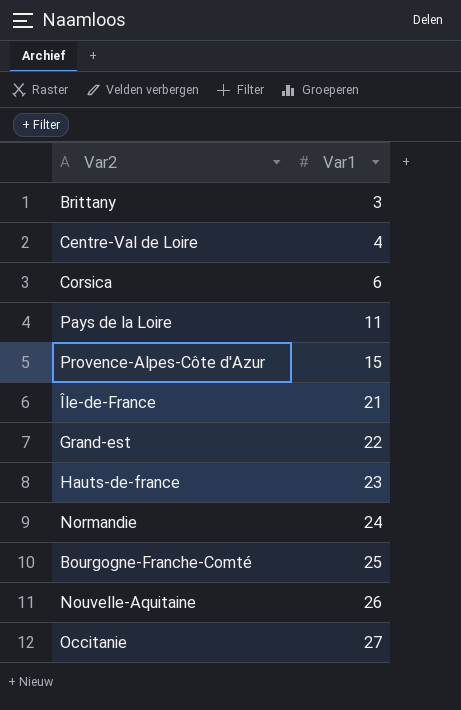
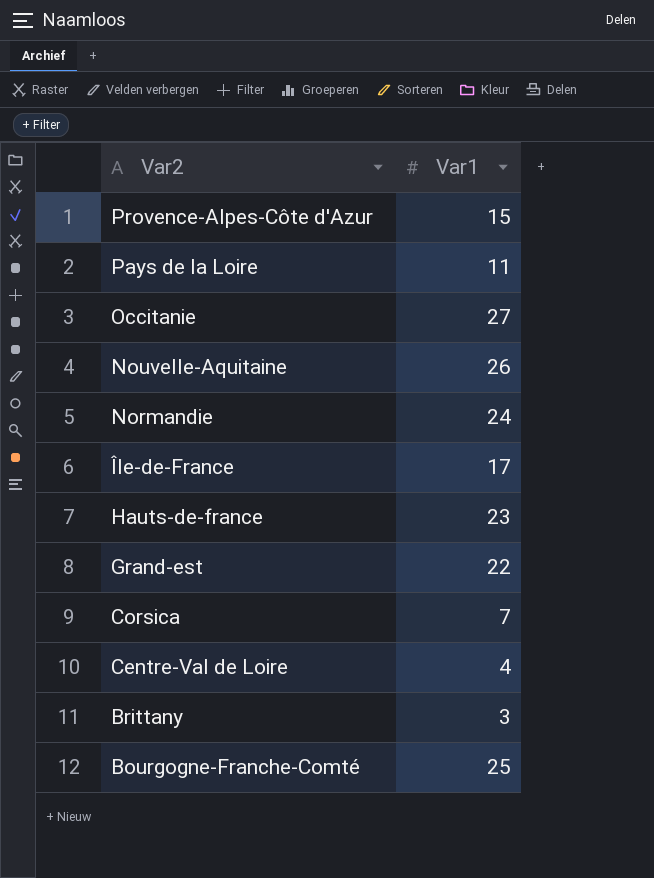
row order: Var1 ascending -> Var2 descending
Île-de-France | Var1: 21 -> 17
Corsica | Var1: 6 -> 7

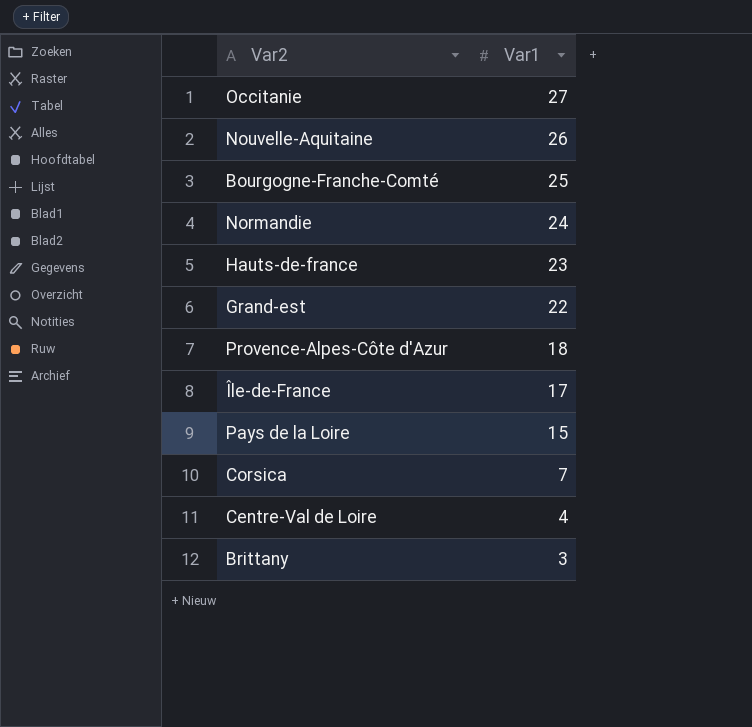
row order: Var2 descending -> Var1 descending
Provence-Alpes-Côte d'Azur | Var1: 15 -> 18
Pays de la Loire | Var1: 11 -> 15

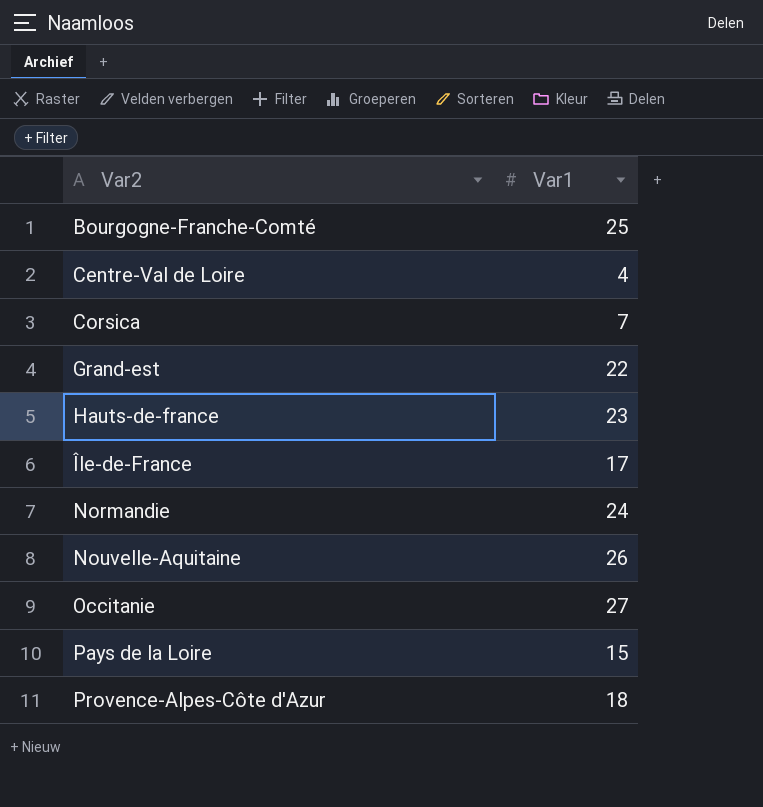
row order: Var1 descending -> Var2 ascending
row Brittany: 3 -> none

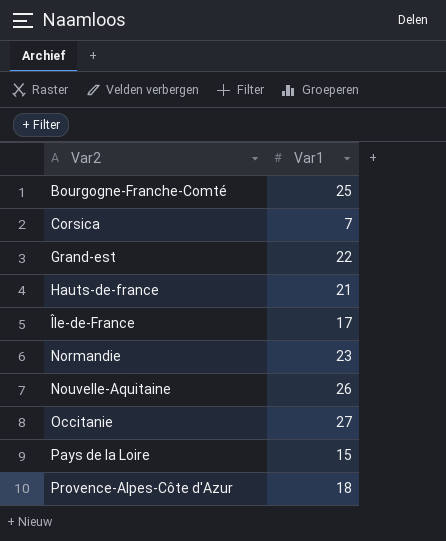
row Centre-Val de Loire: 4 -> none
Hauts-de-france | Var1: 23 -> 21
Normandie | Var1: 24 -> 23

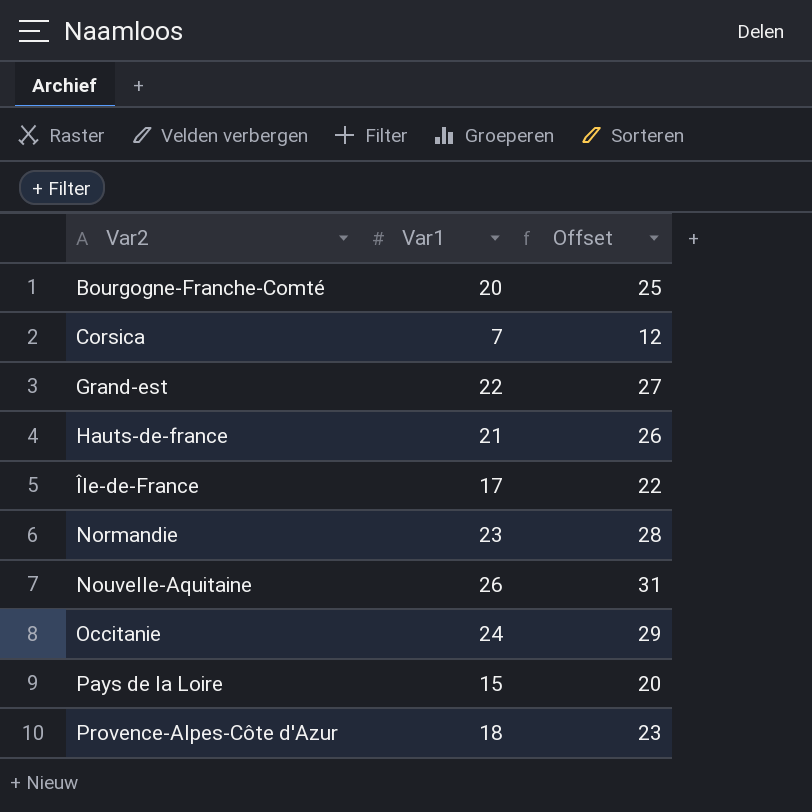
column Offset | formula: none -> [Var1] + 5
Bourgogne-Franche-Comté | Var1: 25 -> 20
Occitanie | Var1: 27 -> 24

